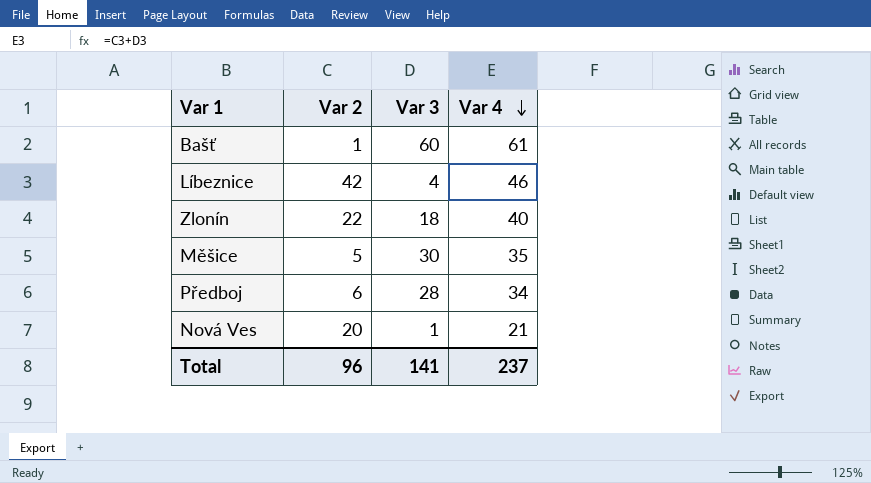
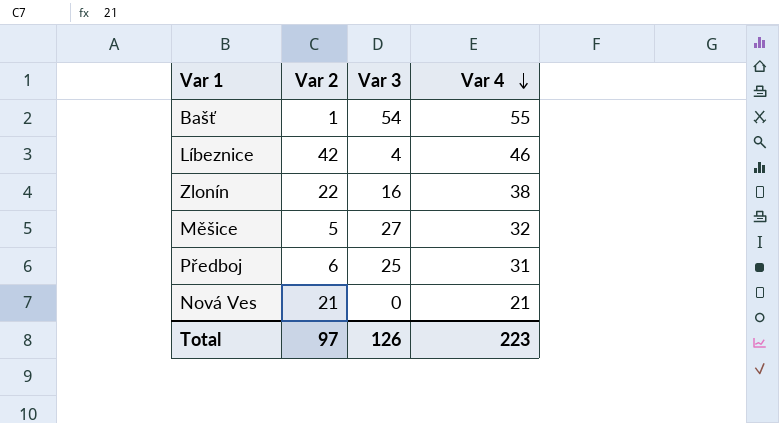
Bašť | Var 3: 60 -> 54
Bašť | Var 4: 61 -> 55
Zlonín | Var 3: 18 -> 16
Zlonín | Var 4: 40 -> 38
Měšice | Var 3: 30 -> 27
Měšice | Var 4: 35 -> 32
Předboj | Var 3: 28 -> 25
Předboj | Var 4: 34 -> 31
Nová Ves | Var 2: 20 -> 21
Nová Ves | Var 3: 1 -> 0
Total | Var 2: 96 -> 97
Total | Var 3: 141 -> 126
Total | Var 4: 237 -> 223

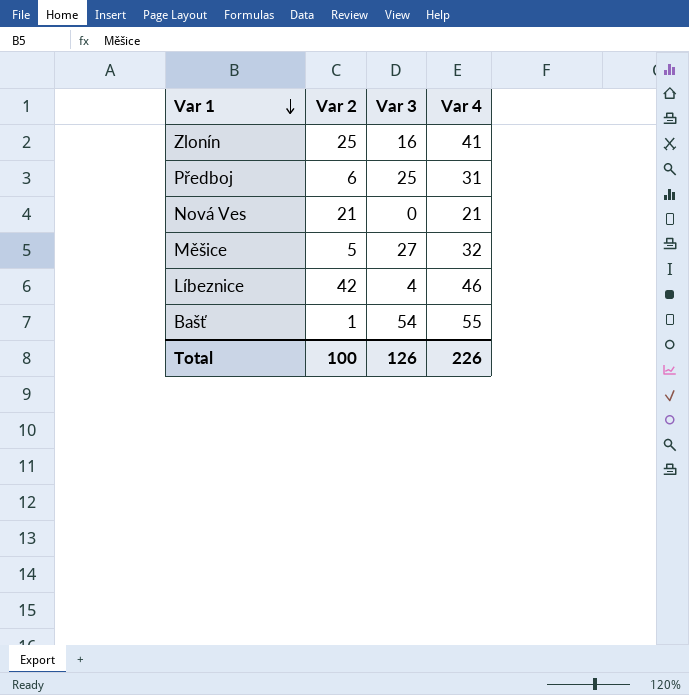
row order: Var 4 descending -> Var 1 descending
Zlonín | Var 2: 22 -> 25
Zlonín | Var 4: 38 -> 41
Total | Var 2: 97 -> 100
Total | Var 4: 223 -> 226

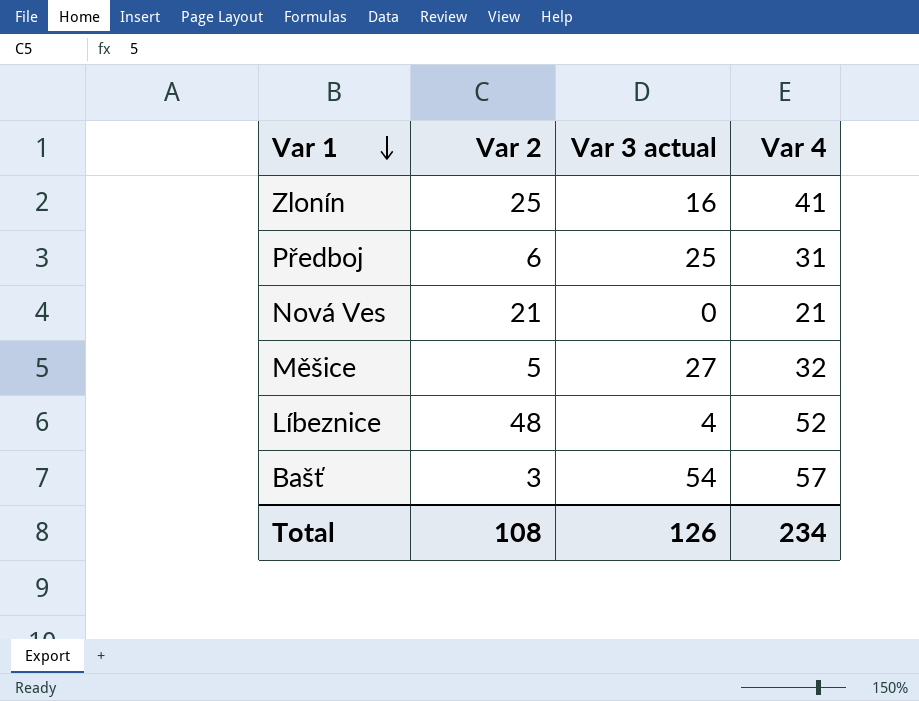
column name: Var 3 -> Var 3 actual
Líbeznice | Var 2: 42 -> 48
Líbeznice | Var 4: 46 -> 52
Bašť | Var 2: 1 -> 3
Bašť | Var 4: 55 -> 57
Total | Var 2: 100 -> 108
Total | Var 4: 226 -> 234

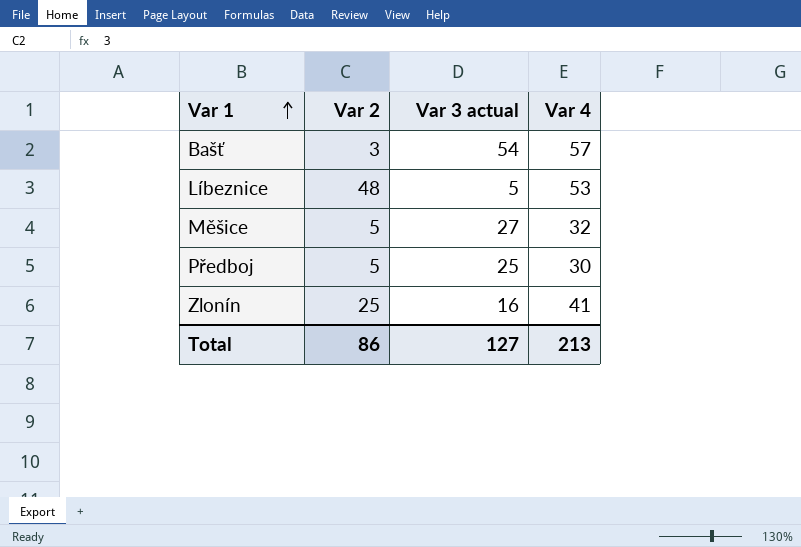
row order: Var 1 descending -> Var 1 ascending
row Nová Ves: 21 | 0 | 21 -> none
Líbeznice | Var 3 actual: 4 -> 5
Líbeznice | Var 4: 52 -> 53
Předboj | Var 2: 6 -> 5
Předboj | Var 4: 31 -> 30
Total | Var 2: 108 -> 86
Total | Var 3 actual: 126 -> 127
Total | Var 4: 234 -> 213

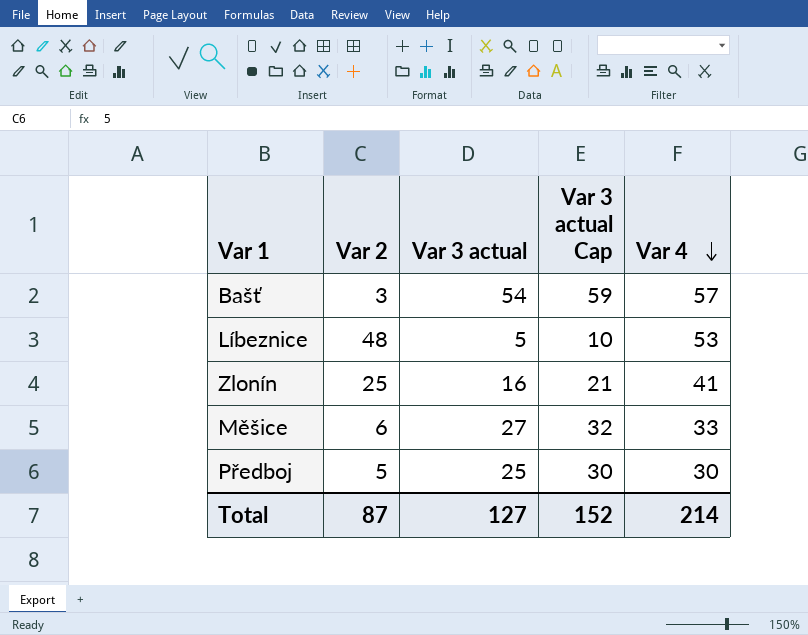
row order: Var 1 ascending -> Var 4 descending
column Var 3 actual Cap | formula: none -> [Var 3 actual] + 5
Měšice | Var 2: 5 -> 6
Měšice | Var 4: 32 -> 33
Total | Var 2: 86 -> 87
Total | Var 4: 213 -> 214

